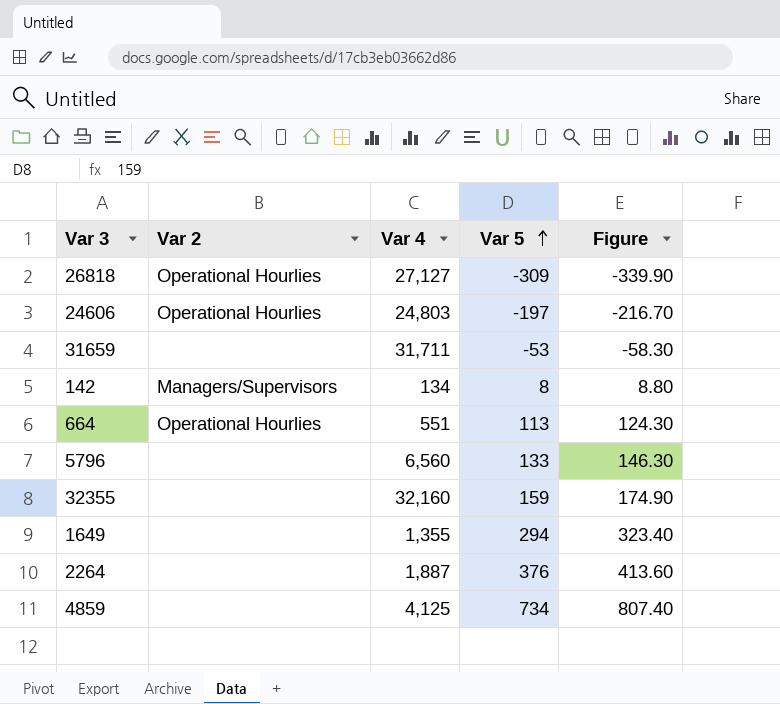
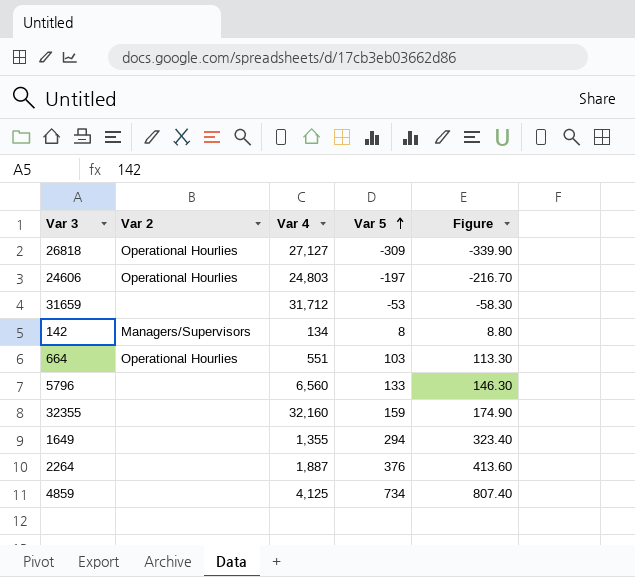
31659 | Var 4: 31,711 -> 31,712
664 | Var 5: 113 -> 103
664 | Figure: 124.30 -> 113.30

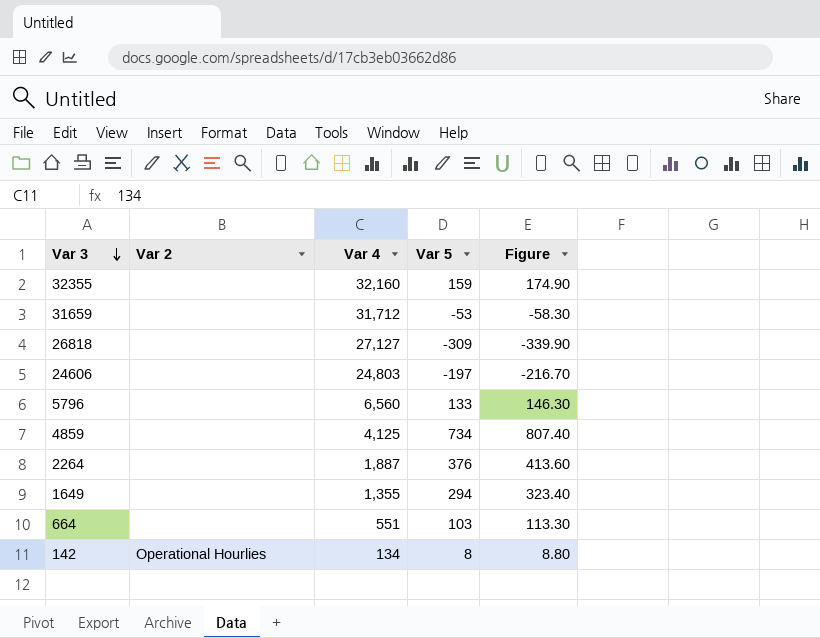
row order: Var 5 ascending -> Var 3 descending
26818 | Var 2: Operational Hourlies -> none
24606 | Var 2: Operational Hourlies -> none
664 | Var 2: Operational Hourlies -> none
142 | Var 2: Managers/Supervisors -> Operational Hourlies

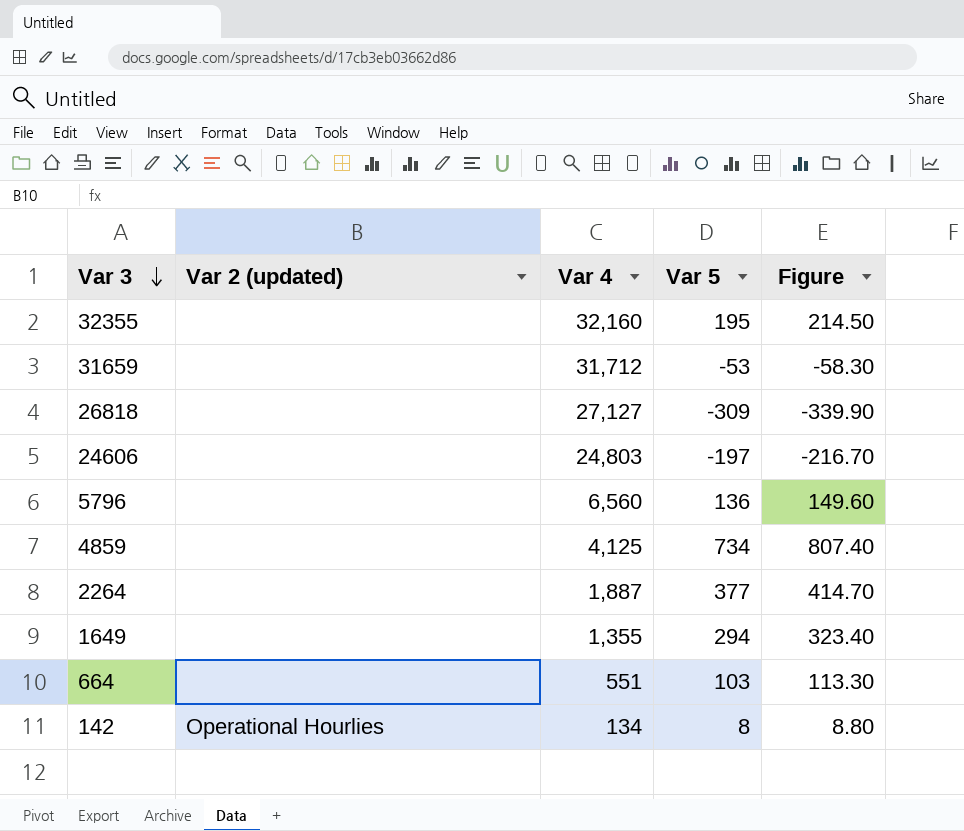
column name: Var 2 -> Var 2 (updated)
32355 | Var 5: 159 -> 195
32355 | Figure: 174.90 -> 214.50
5796 | Var 5: 133 -> 136
5796 | Figure: 146.30 -> 149.60
2264 | Var 5: 376 -> 377
2264 | Figure: 413.60 -> 414.70

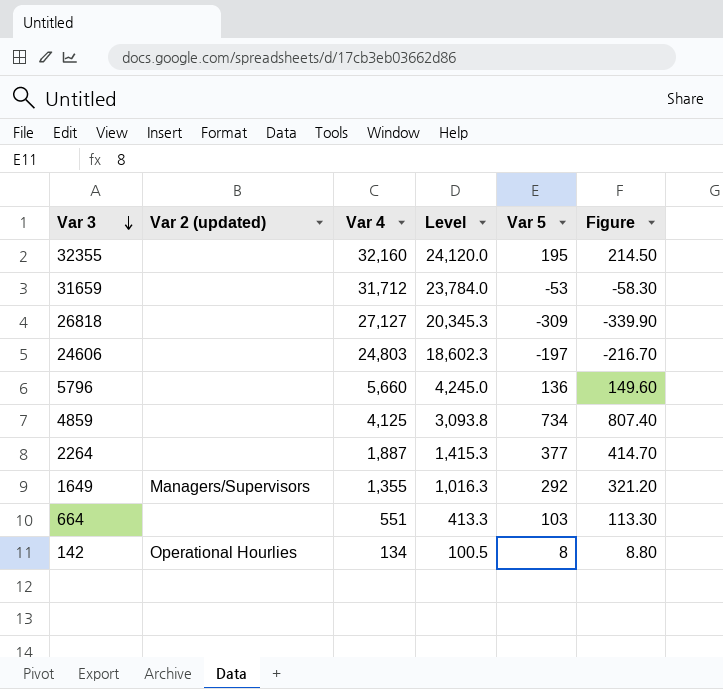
column Level | formula: none -> [Var 4] * 0.75
5796 | Var 4: 6,560 -> 5,660
1649 | Var 2 (updated): none -> Managers/Supervisors
1649 | Var 5: 294 -> 292
1649 | Figure: 323.40 -> 321.20

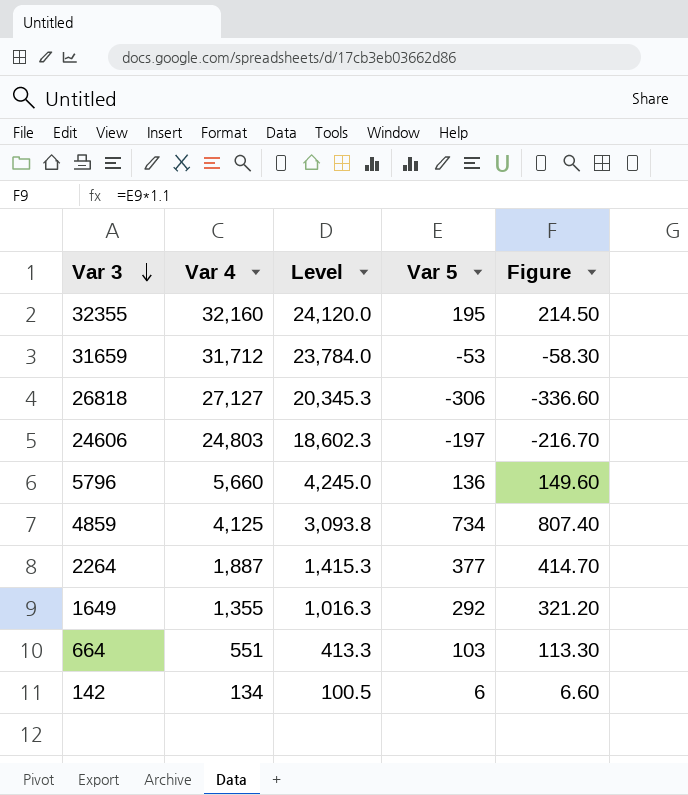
column Var 2 (updated) | position: 2 -> none
26818 | Var 5: -309 -> -306
26818 | Figure: -339.90 -> -336.60
142 | Var 5: 8 -> 6
142 | Figure: 8.80 -> 6.60

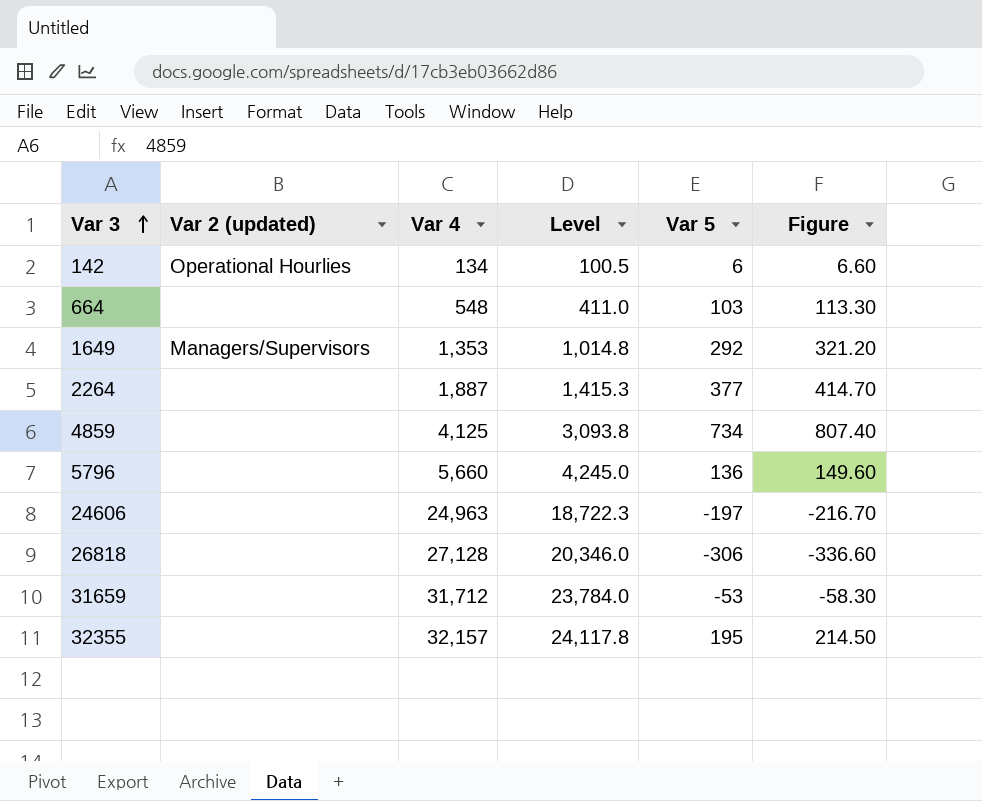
row order: Var 3 descending -> Var 3 ascending
column Var 2 (updated) | position: none -> 2
664 | Var 4: 551 -> 548
664 | Level: 413.3 -> 411.0
1649 | Var 4: 1,355 -> 1,353
1649 | Level: 1,016.3 -> 1,014.8
24606 | Var 4: 24,803 -> 24,963
24606 | Level: 18,602.3 -> 18,722.3
26818 | Var 4: 27,127 -> 27,128
26818 | Level: 20,345.3 -> 20,346.0
32355 | Var 4: 32,160 -> 32,157
32355 | Level: 24,120.0 -> 24,117.8

